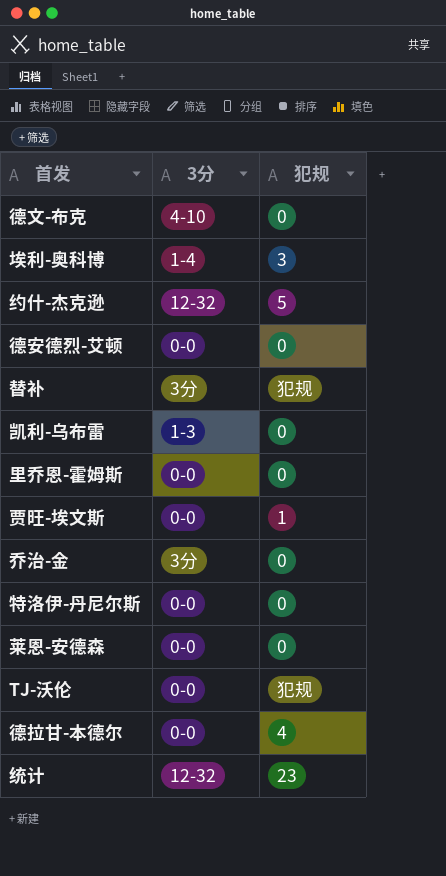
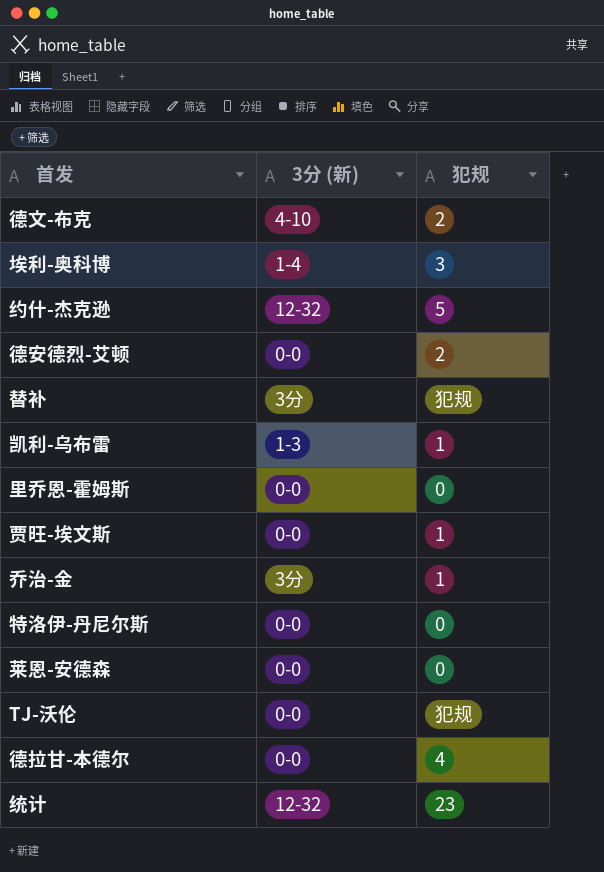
column name: 3分 -> 3分 (新)
德文-布克 | 犯规: 0 -> 2
德安德烈-艾顿 | 犯规: 0 -> 2
凯利-乌布雷 | 犯规: 0 -> 1
乔治-金 | 犯规: 0 -> 1

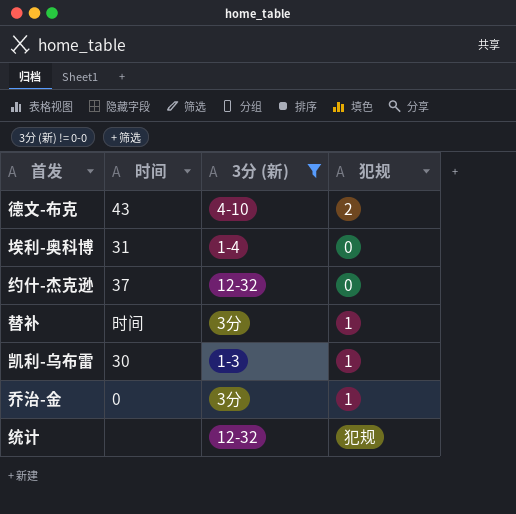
filter: none -> 3分 (新) != 0-0
column 时间 | position: none -> 2
埃利-奥科博 | 犯规: 3 -> 0
约什-杰克逊 | 犯规: 5 -> 0
替补 | 犯规: 犯规 -> 1
统计 | 犯规: 23 -> 犯规

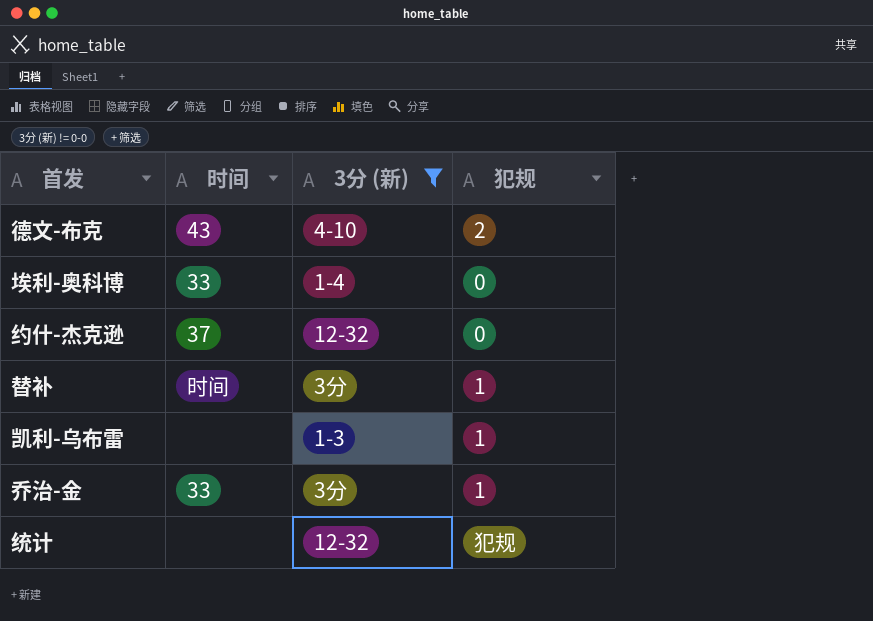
埃利-奥科博 | 时间: 31 -> 33
凯利-乌布雷 | 时间: 30 -> none
乔治-金 | 时间: 0 -> 33

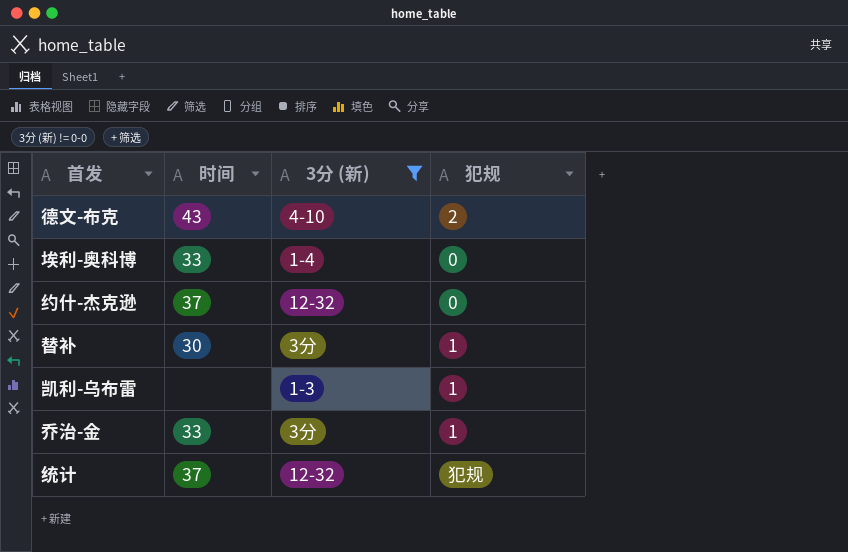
替补 | 时间: 时间 -> 30
统计 | 时间: none -> 37

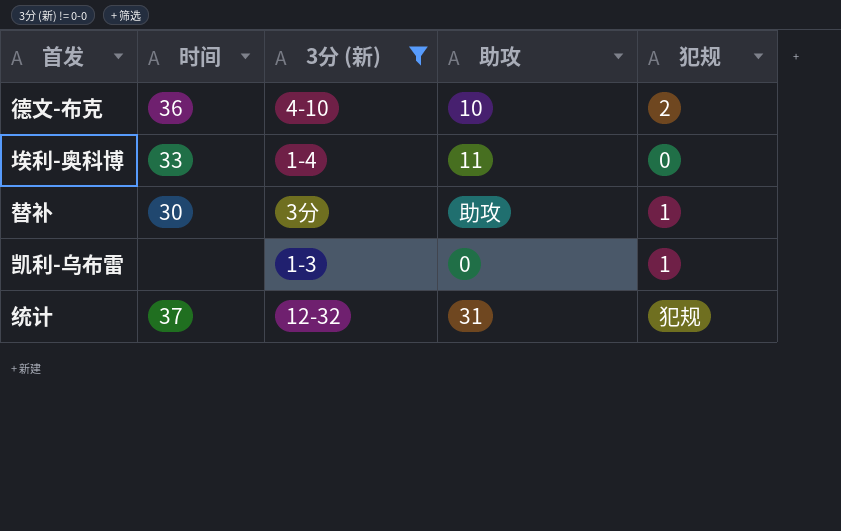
column 助攻 | position: none -> 4
row 约什-杰克逊: 37 | 12-32 | 0 -> none
row 乔治-金: 33 | 3分 | 1 -> none
德文-布克 | 时间: 43 -> 36

